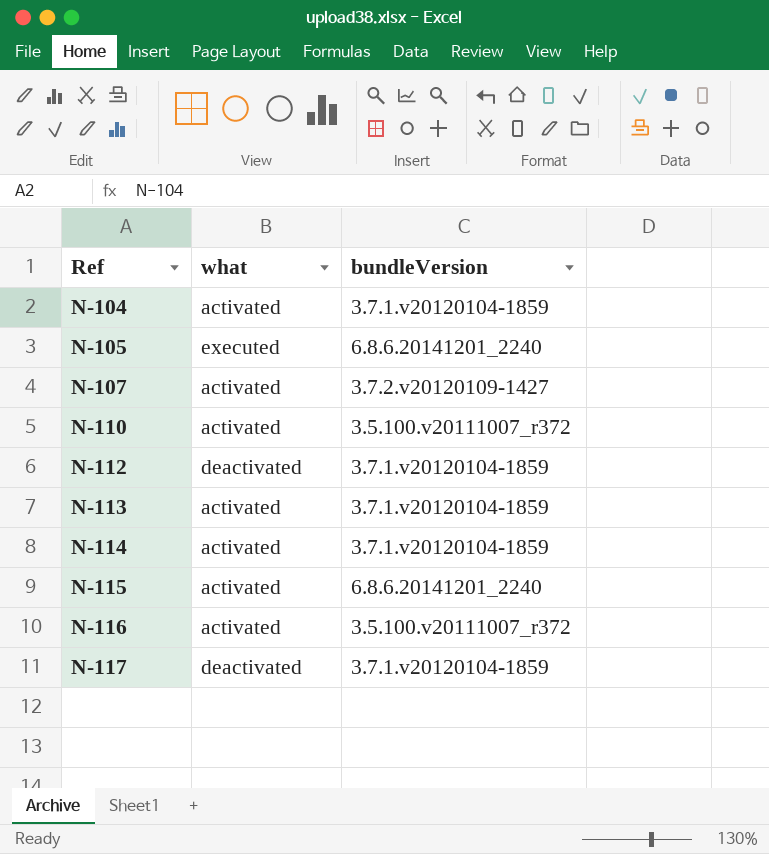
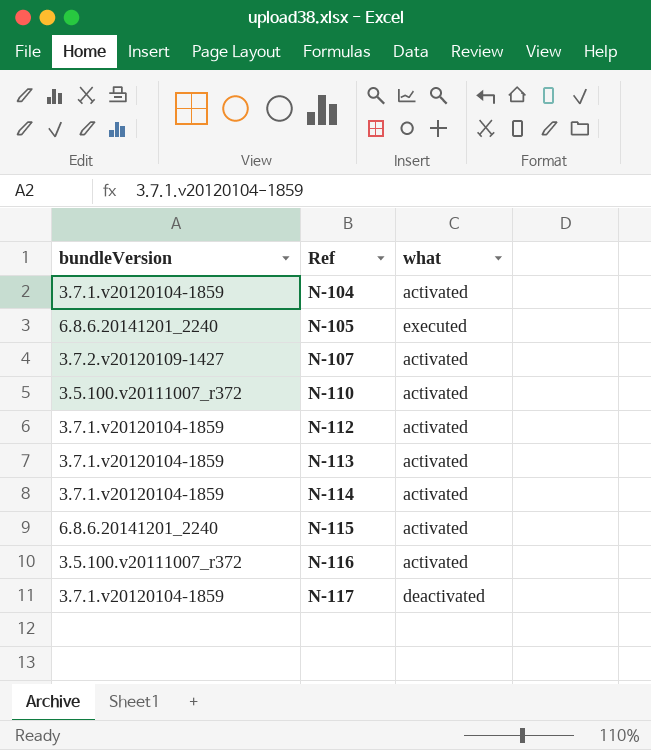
column bundleVersion | position: 3 -> 1
N-112 | what: deactivated -> activated

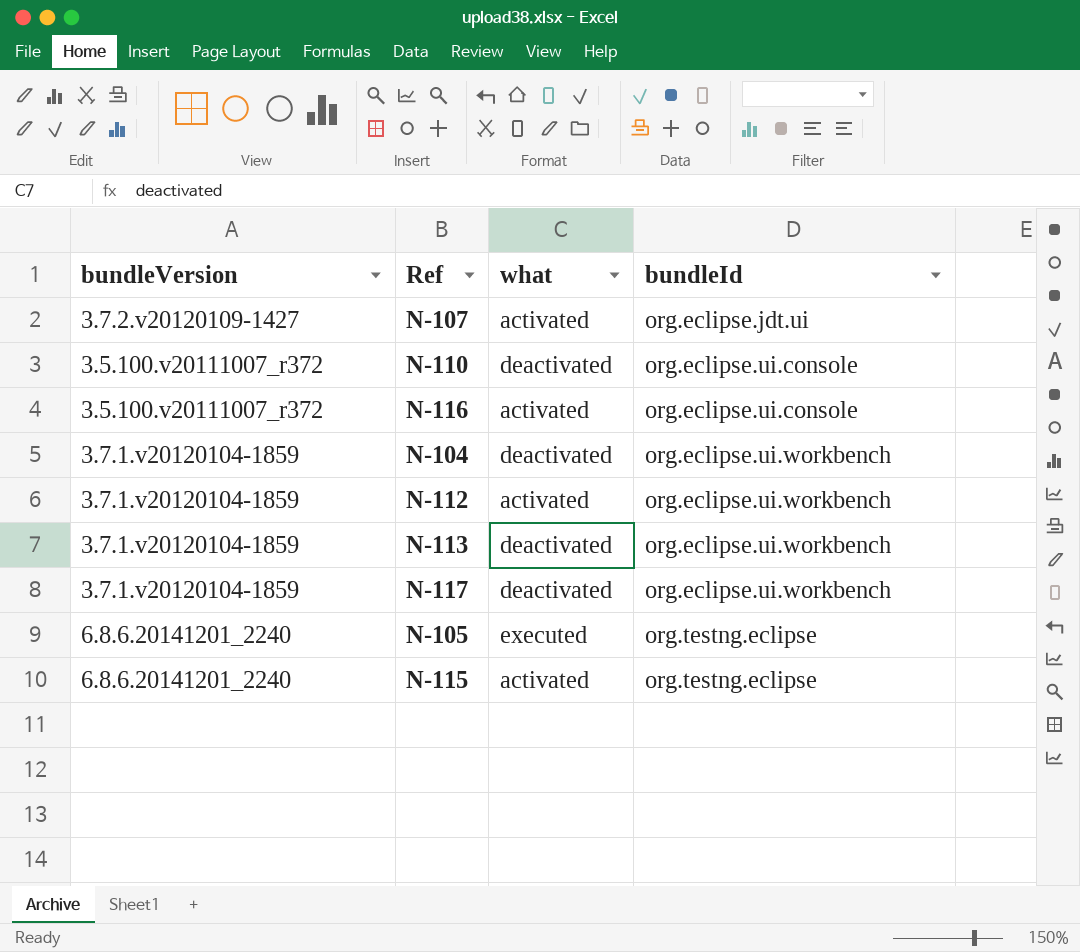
row order: Ref ascending -> bundleId ascending
column bundleId | position: none -> 4
row N-114: 3.7.1.v20120104-1859 | activated -> none
N-110 | what: activated -> deactivated
N-104 | what: activated -> deactivated
N-113 | what: activated -> deactivated

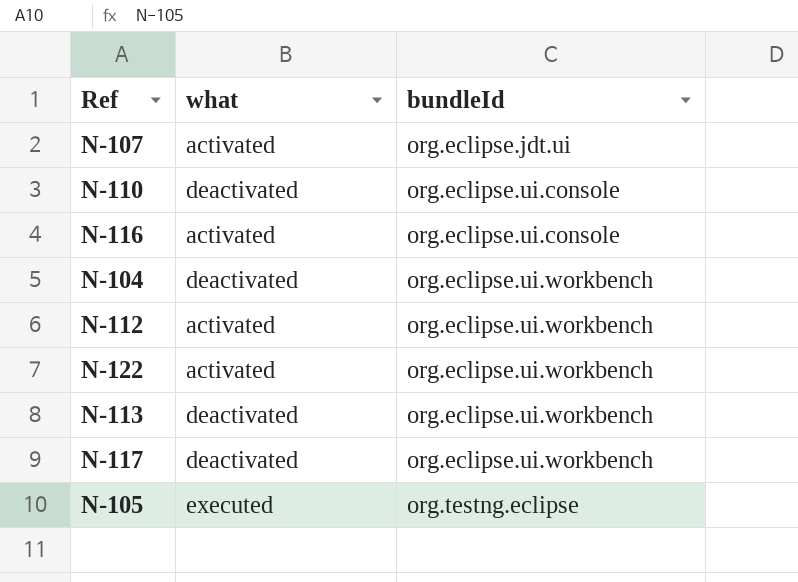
column bundleVersion | position: 1 -> none
row N-115: 6.8.6.20141201_2240 | activated | org.testng.eclipse -> none
row N-122: none -> activated | org.eclipse.ui.workbench

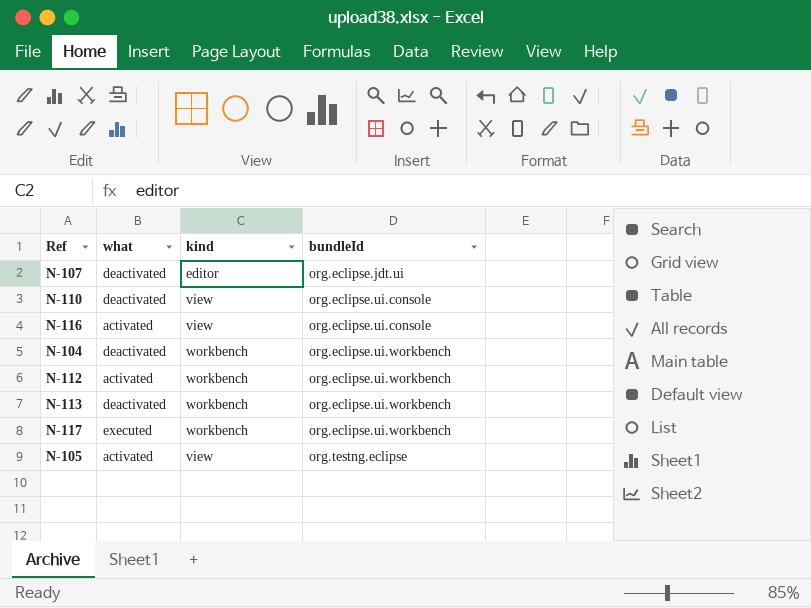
column kind | position: none -> 3
row N-122: activated | org.eclipse.ui.workbench -> none
N-107 | what: activated -> deactivated
N-117 | what: deactivated -> executed
N-105 | what: executed -> activated

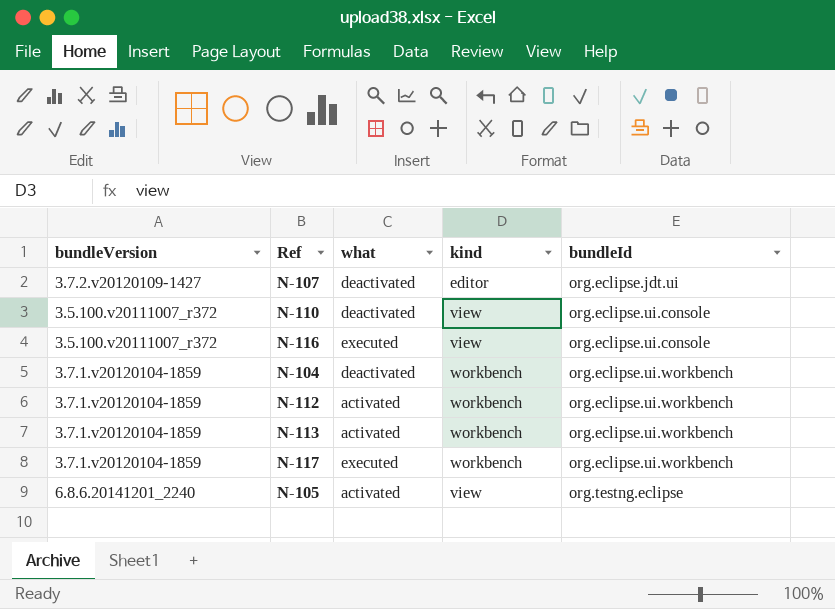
column bundleVersion | position: none -> 1
N-116 | what: activated -> executed
N-113 | what: deactivated -> activated

